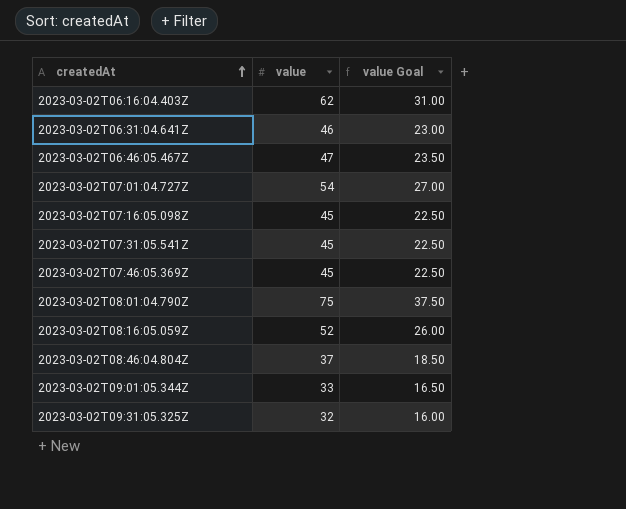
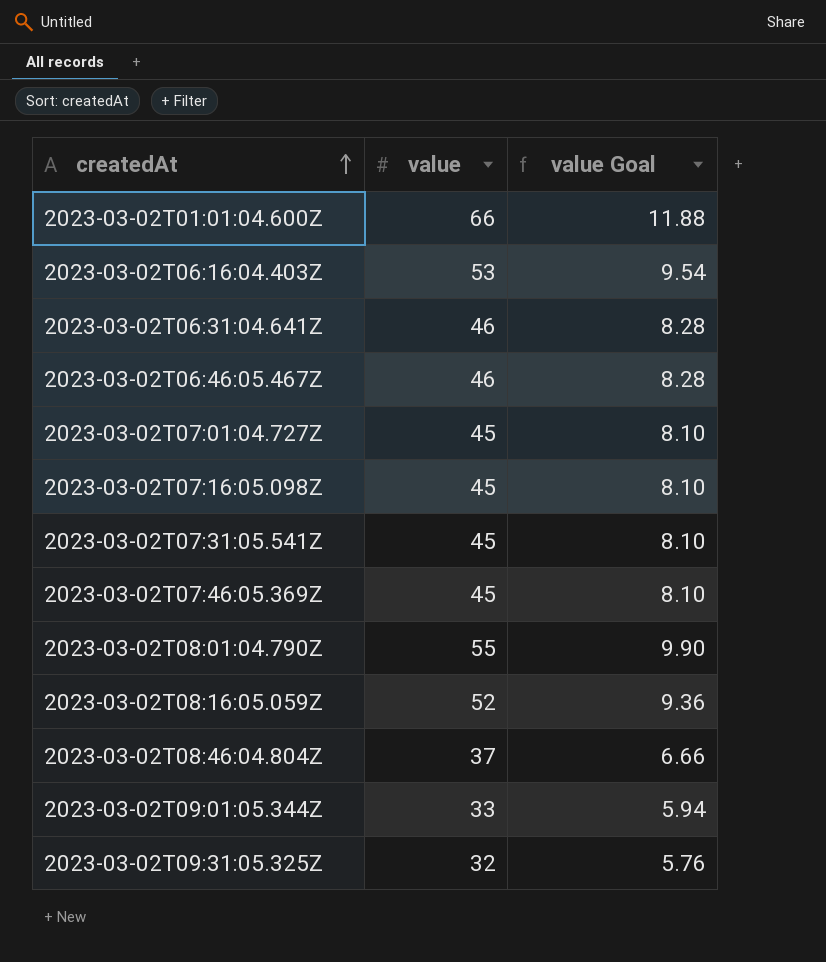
column value Goal | formula: [value] * 0.5 -> [value] * 0.18
row 2023-03-02T01:01:04.600Z: none -> 66 | 11.88
2023-03-02T06:16:04.403Z | value: 62 -> 53
2023-03-02T06:46:05.467Z | value: 47 -> 46
2023-03-02T07:01:04.727Z | value: 54 -> 45
2023-03-02T08:01:04.790Z | value: 75 -> 55

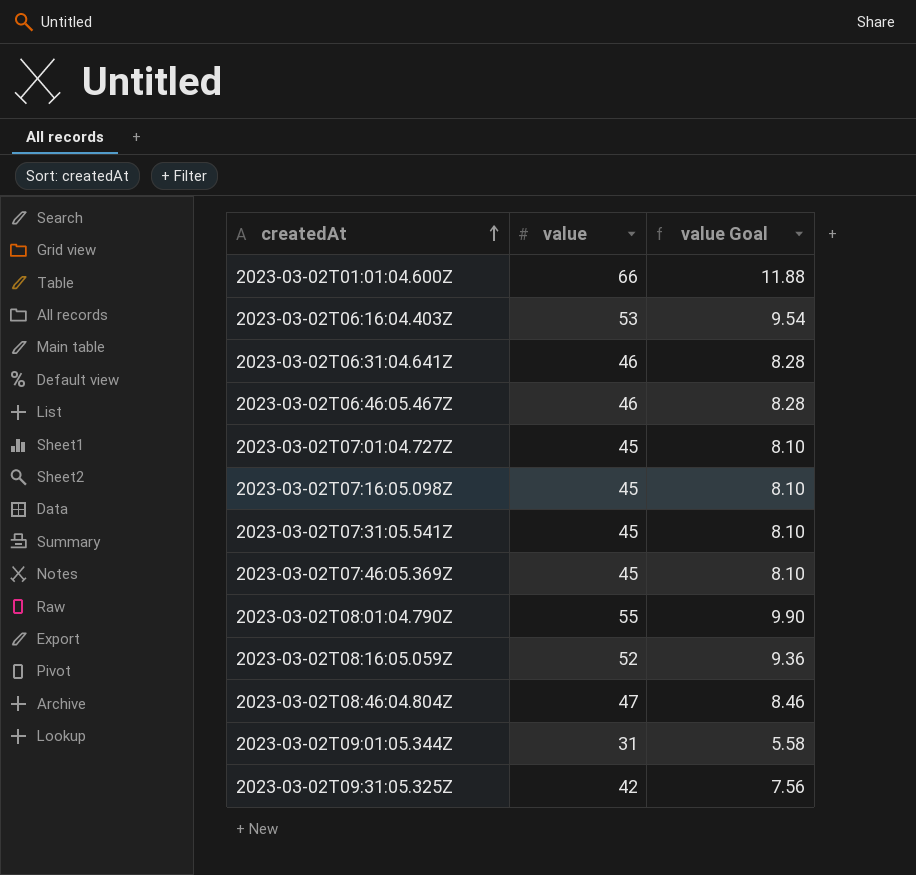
2023-03-02T08:46:04.804Z | value: 37 -> 47
2023-03-02T08:46:04.804Z | value Goal: 6.66 -> 8.46
2023-03-02T09:01:05.344Z | value: 33 -> 31
2023-03-02T09:01:05.344Z | value Goal: 5.94 -> 5.58
2023-03-02T09:31:05.325Z | value: 32 -> 42
2023-03-02T09:31:05.325Z | value Goal: 5.76 -> 7.56

